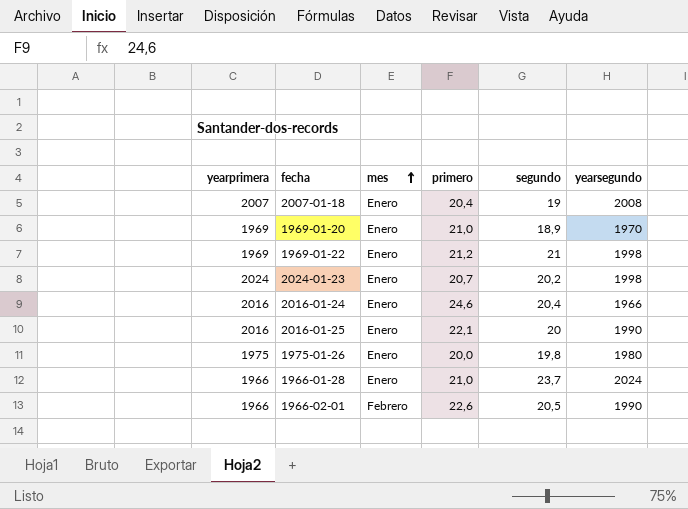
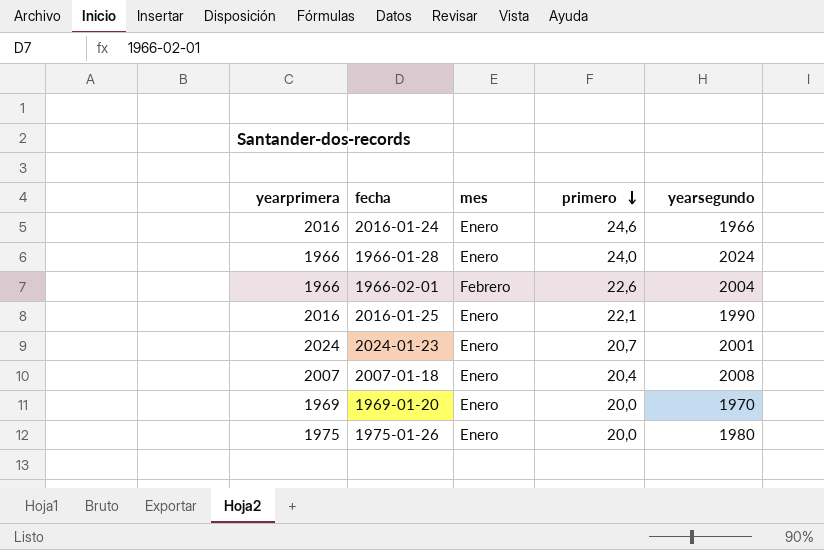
row order: mes ascending -> primero descending
column segundo | position: 5 -> none
row 1969-01-22: 1969 | Enero | 21,2 | 21 | 1998 -> none
1966-01-28 | primero: 21,0 -> 24,0
1966-02-01 | yearsegundo: 1990 -> 2004
2024-01-23 | yearsegundo: 1998 -> 2001
1969-01-20 | primero: 21,0 -> 20,0

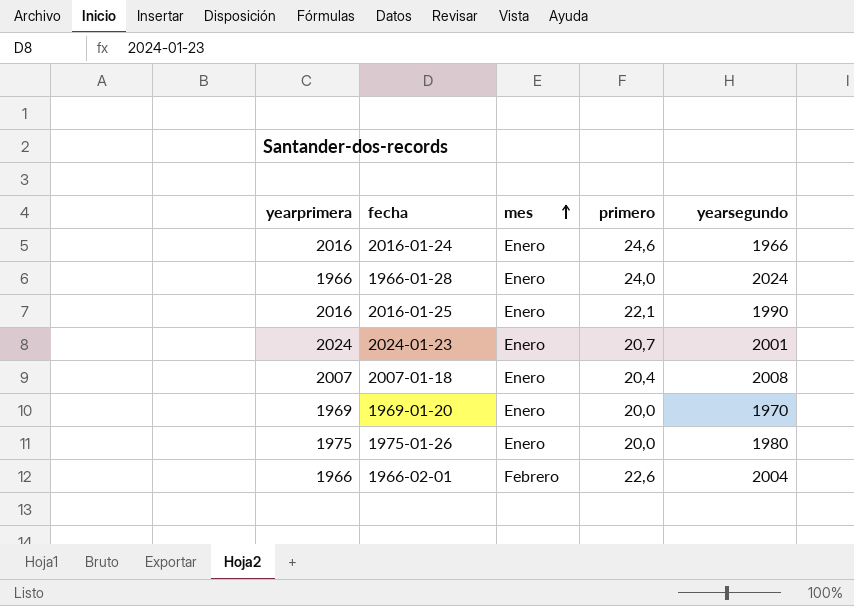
row order: primero descending -> mes ascending

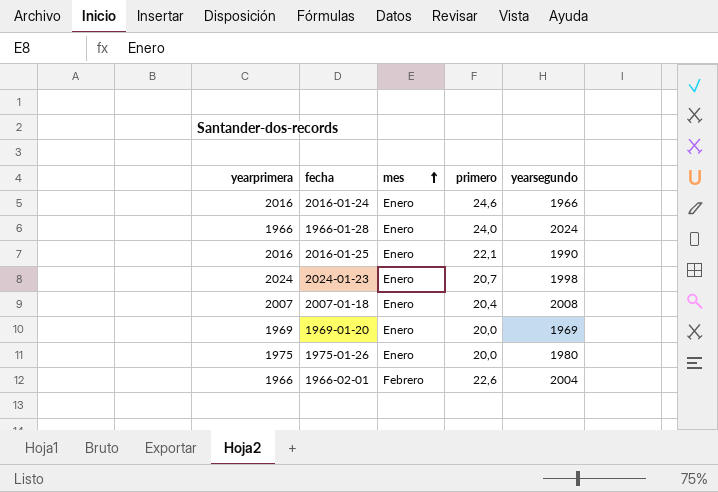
2024-01-23 | yearsegundo: 2001 -> 1998
1969-01-20 | yearsegundo: 1970 -> 1969

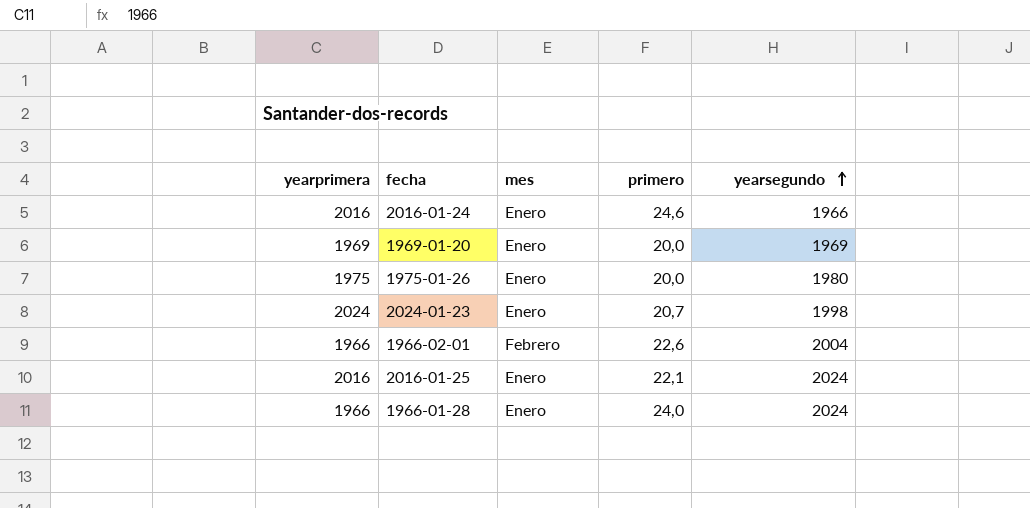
row order: mes ascending -> yearsegundo ascending
row 2007-01-18: 2007 | Enero | 20,4 | 2008 -> none
2016-01-25 | yearsegundo: 1990 -> 2024

